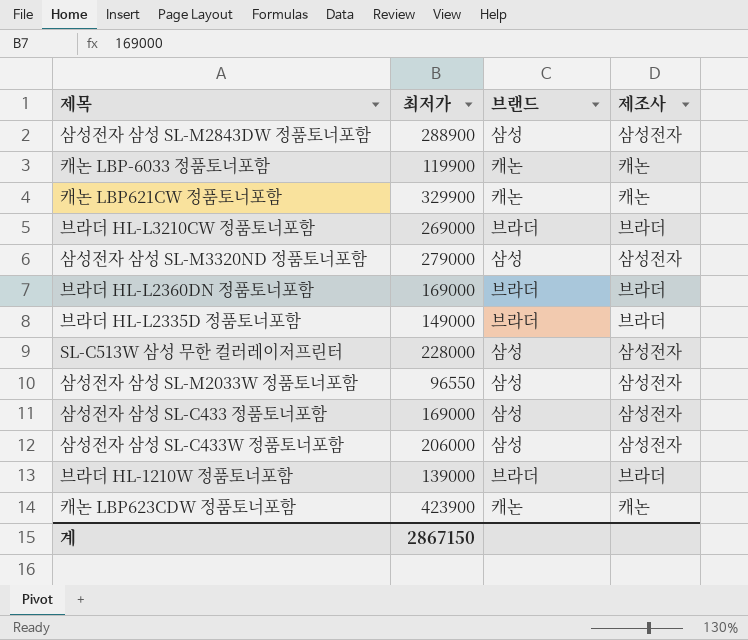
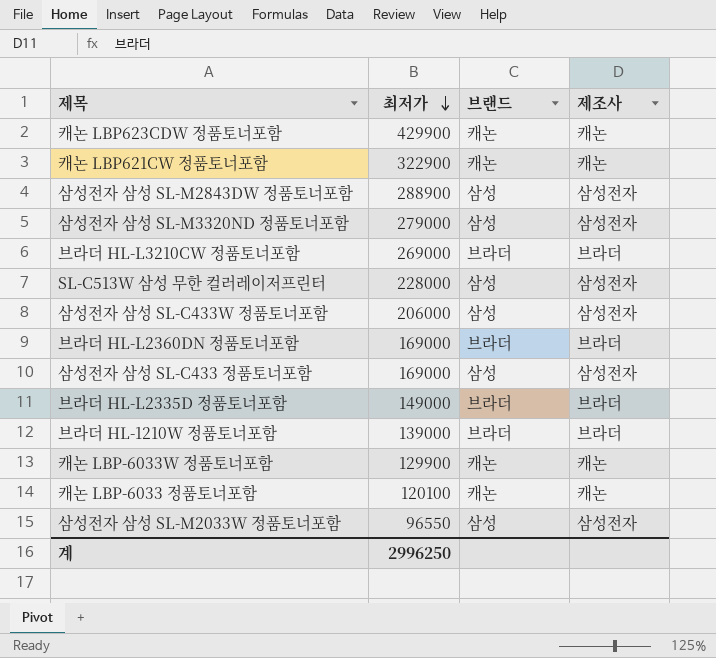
row order: none -> 최저가 descending
캐논 LBP623CDW 정품토너포함 | 최저가: 423900 -> 429900
캐논 LBP621CW 정품토너포함 | 최저가: 329900 -> 322900
row 캐논 LBP-6033W 정품토너포함: none -> 129900 | 캐논 | 캐논
캐논 LBP-6033 정품토너포함 | 최저가: 119900 -> 120100
계 | 최저가: 2867150 -> 2996250

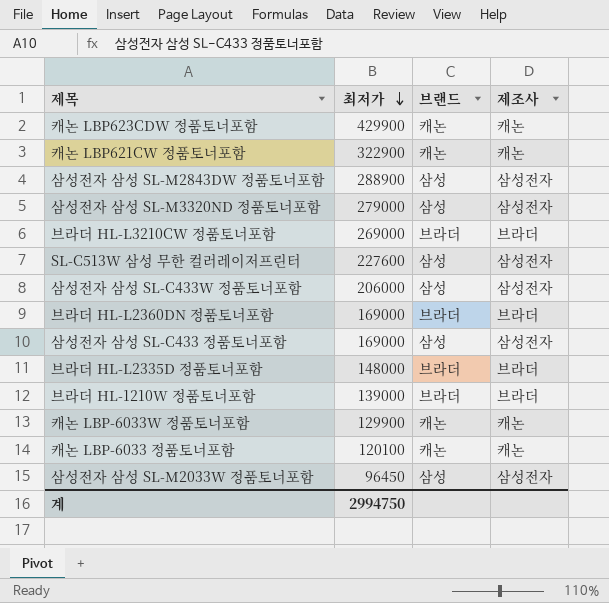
SL-C513W 삼성 무한 컬러레이저프린터 | 최저가: 228000 -> 227600
브라더 HL-L2335D 정품토너포함 | 최저가: 149000 -> 148000
삼성전자 삼성 SL-M2033W 정품토너포함 | 최저가: 96550 -> 96450
계 | 최저가: 2996250 -> 2994750

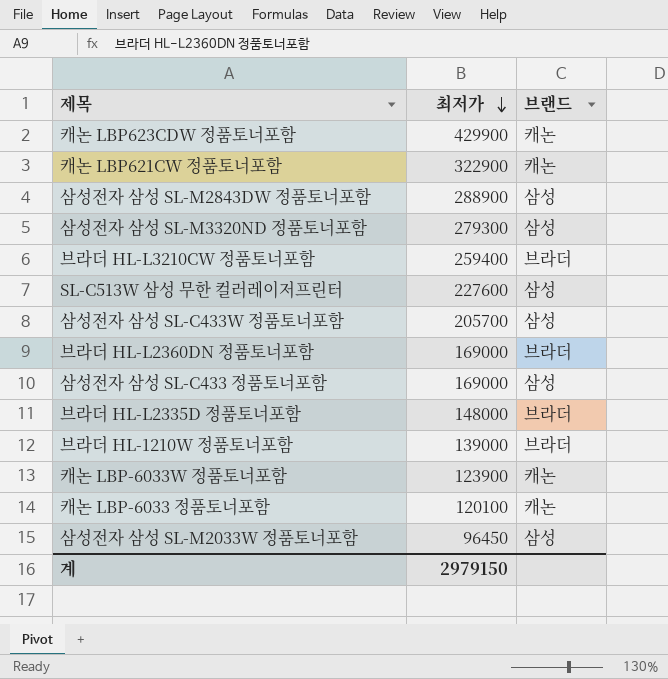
column 제조사 | position: 4 -> none
삼성전자 삼성 SL-M3320ND 정품토너포함 | 최저가: 279000 -> 279300
브라더 HL-L3210CW 정품토너포함 | 최저가: 269000 -> 259400
삼성전자 삼성 SL-C433W 정품토너포함 | 최저가: 206000 -> 205700
캐논 LBP-6033W 정품토너포함 | 최저가: 129900 -> 123900
계 | 최저가: 2994750 -> 2979150

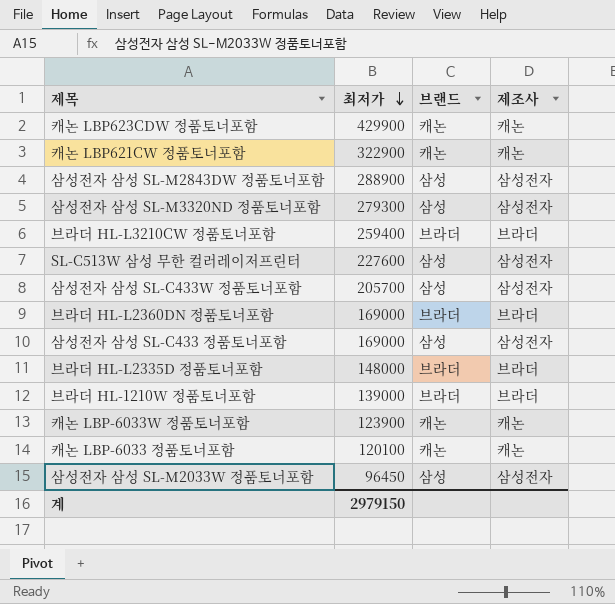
column 제조사 | position: none -> 4

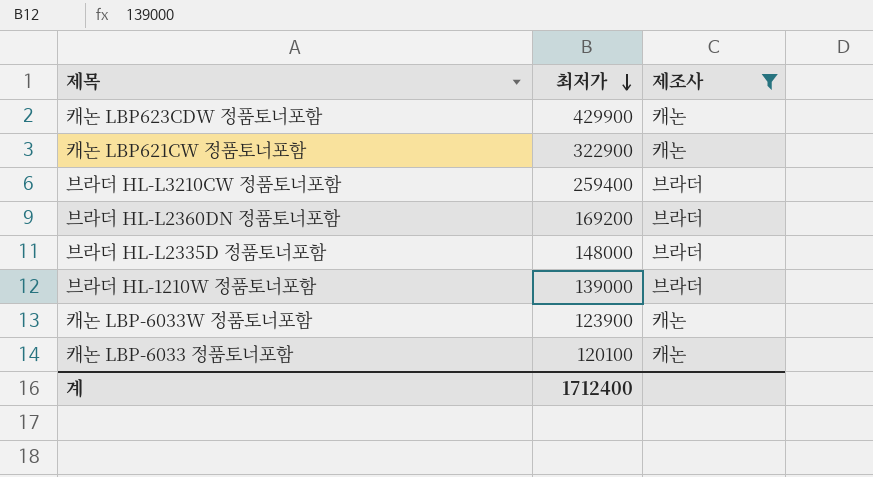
filter: none -> 제조사 != 삼성전자
column 브랜드 | position: 3 -> none
브라더 HL-L2360DN 정품토너포함 | 최저가: 169000 -> 169200
계 | 최저가: 2979150 -> 1712400

